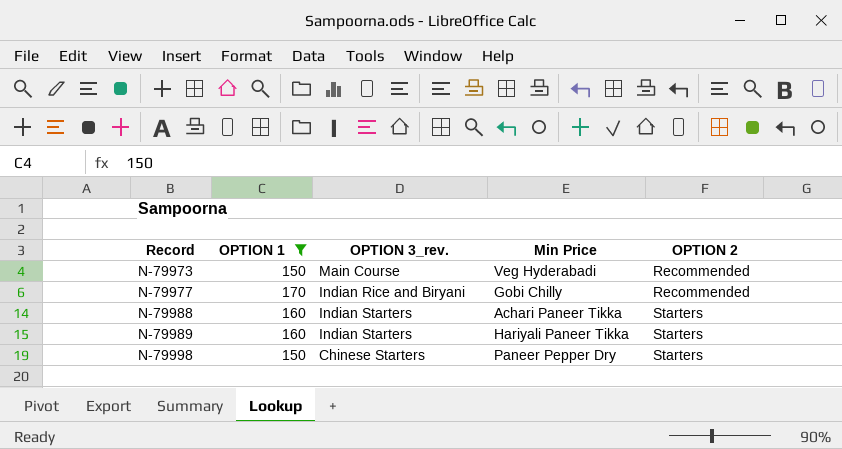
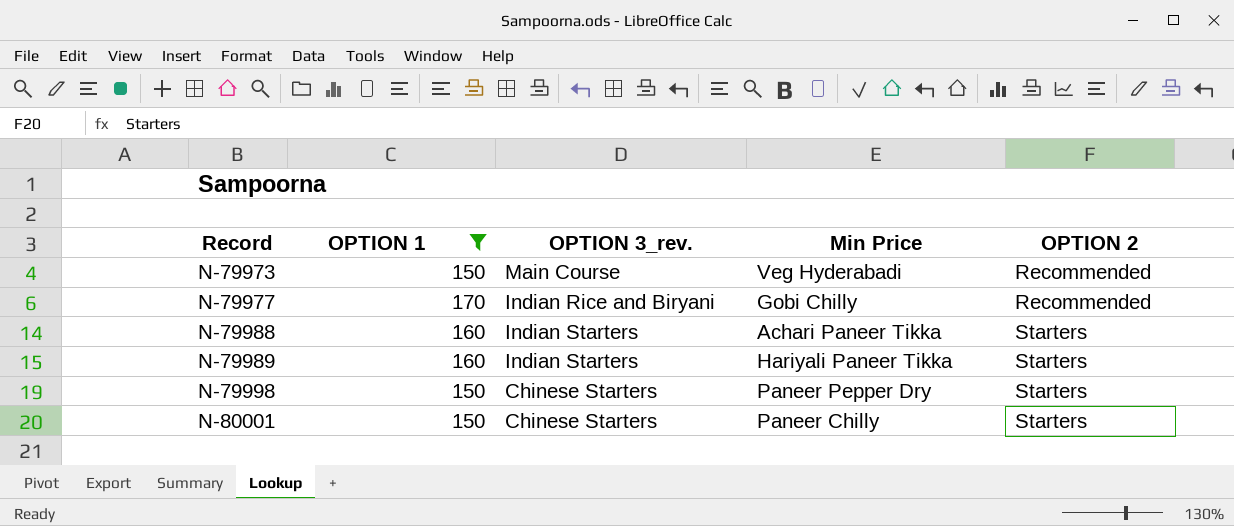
row N-80001: none -> 150 | Chinese Starters | Paneer Chilly | Starters

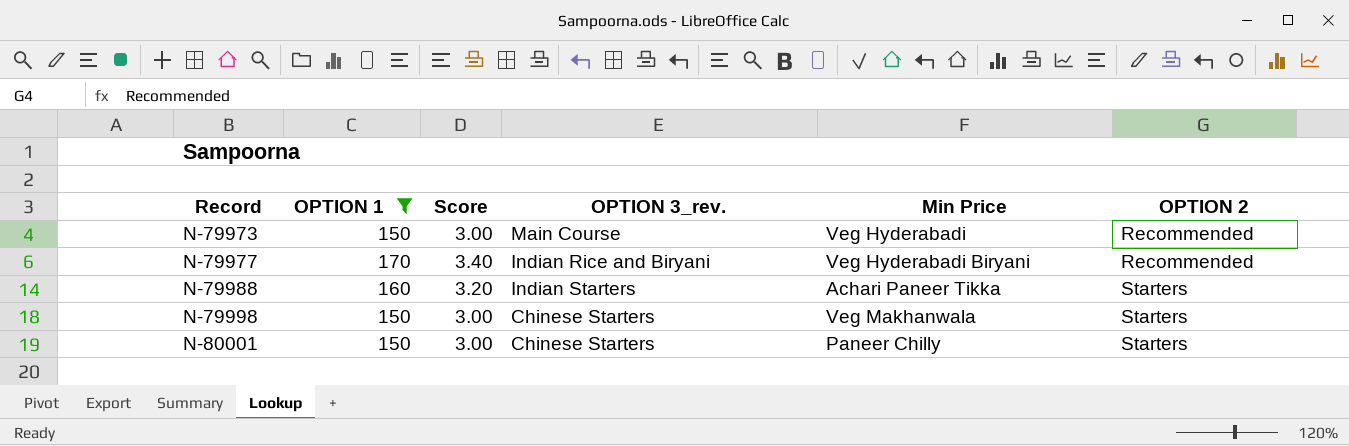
column Score | formula: none -> [OPTION 1] * 0.02
row N-79989: 160 | Indian Starters | Hariyali Paneer Tikka | Starters -> none
N-79977 | Min Price: Gobi Chilly -> Veg Hyderabadi Biryani
N-79998 | Min Price: Paneer Pepper Dry -> Veg Makhanwala

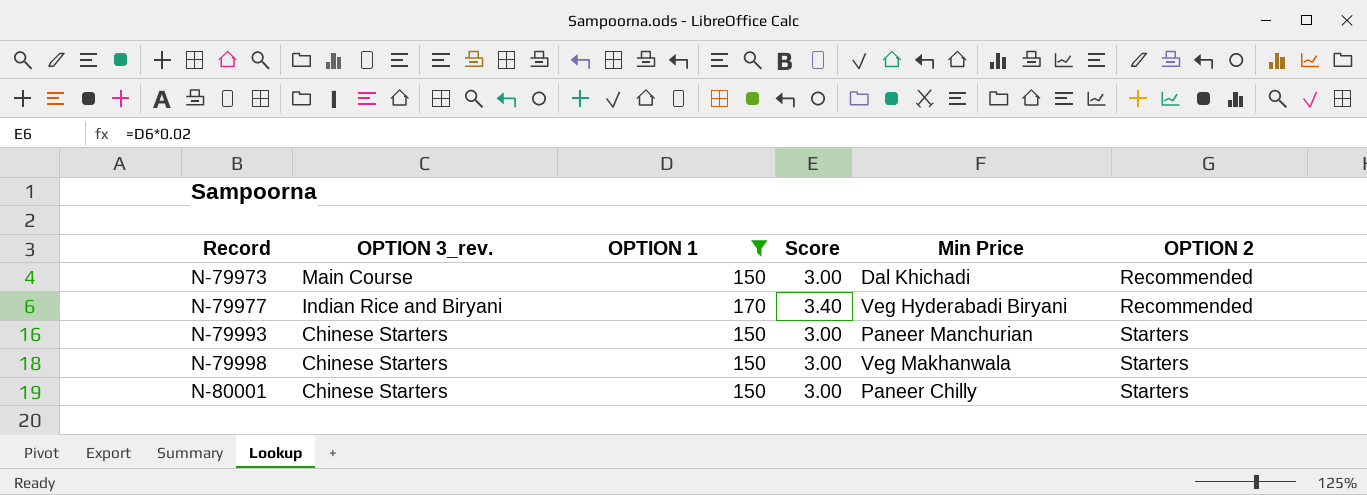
column OPTION 3_rev. | position: 4 -> 2
row N-79988: 160 | 3.20 | Indian Starters | Achari Paneer Tikka | Starters -> none
N-79973 | Min Price: Veg Hyderabadi -> Dal Khichadi
row N-79993: none -> Chinese Starters | 150 | 3.00 | Paneer Manchurian | Starters

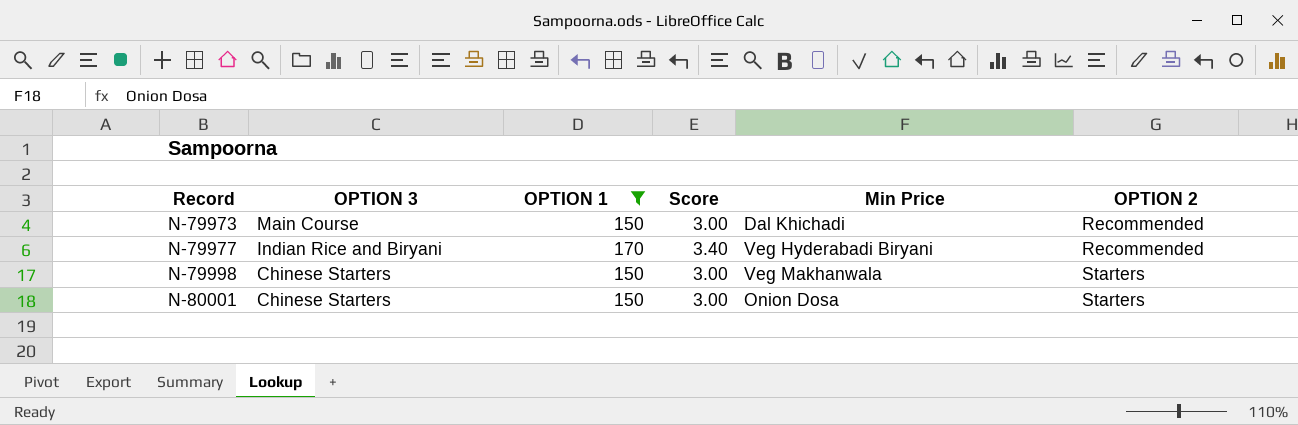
column name: OPTION 3_rev. -> OPTION 3
row N-79993: Chinese Starters | 150 | 3.00 | Paneer Manchurian | Starters -> none
N-80001 | Min Price: Paneer Chilly -> Onion Dosa

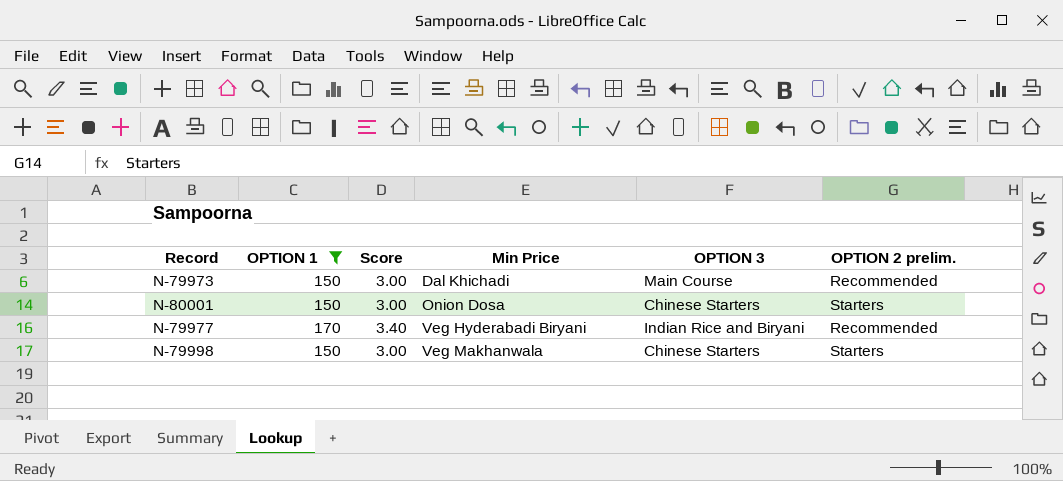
row order: Record ascending -> Min Price ascending
column OPTION 3 | position: 2 -> 5
column name: OPTION 2 -> OPTION 2 prelim.

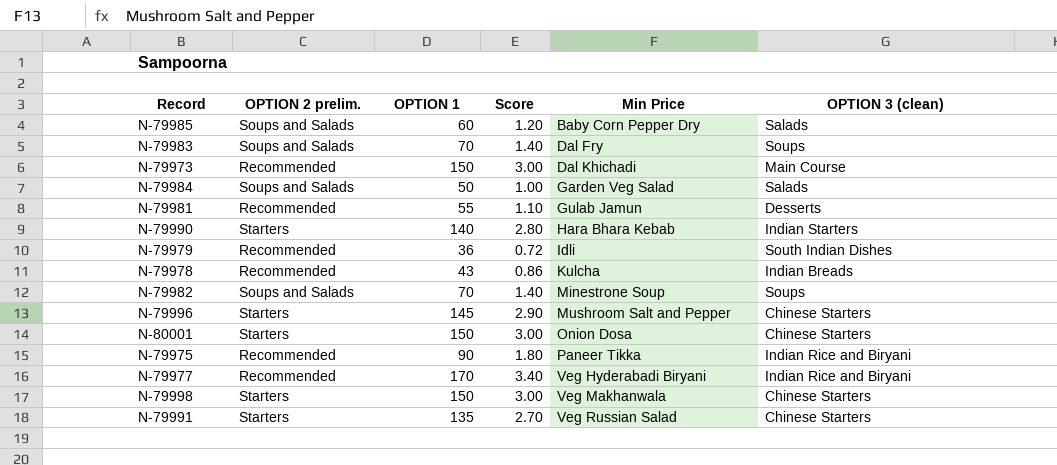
filter: OPTION 1 >= 150 -> none
column OPTION 2 prelim. | position: 6 -> 2
column name: OPTION 3 -> OPTION 3 (clean)

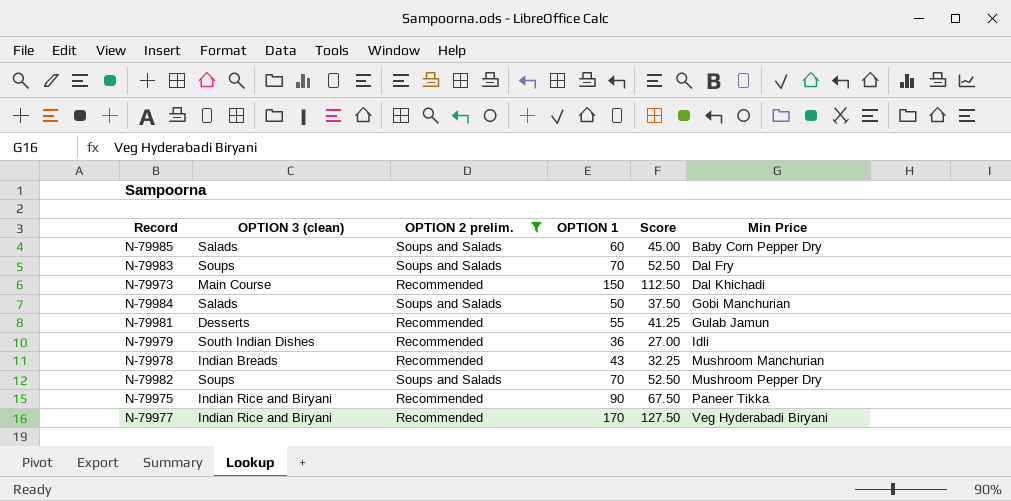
filter: none -> OPTION 2 prelim. != Starters
column OPTION 3 (clean) | position: 6 -> 2
column Score | formula: [OPTION 1] * 0.02 -> [OPTION 1] * 0.75
N-79984 | Min Price: Garden Veg Salad -> Gobi Manchurian
N-79978 | Min Price: Kulcha -> Mushroom Manchurian
N-79982 | Min Price: Minestrone Soup -> Mushroom Pepper Dry

